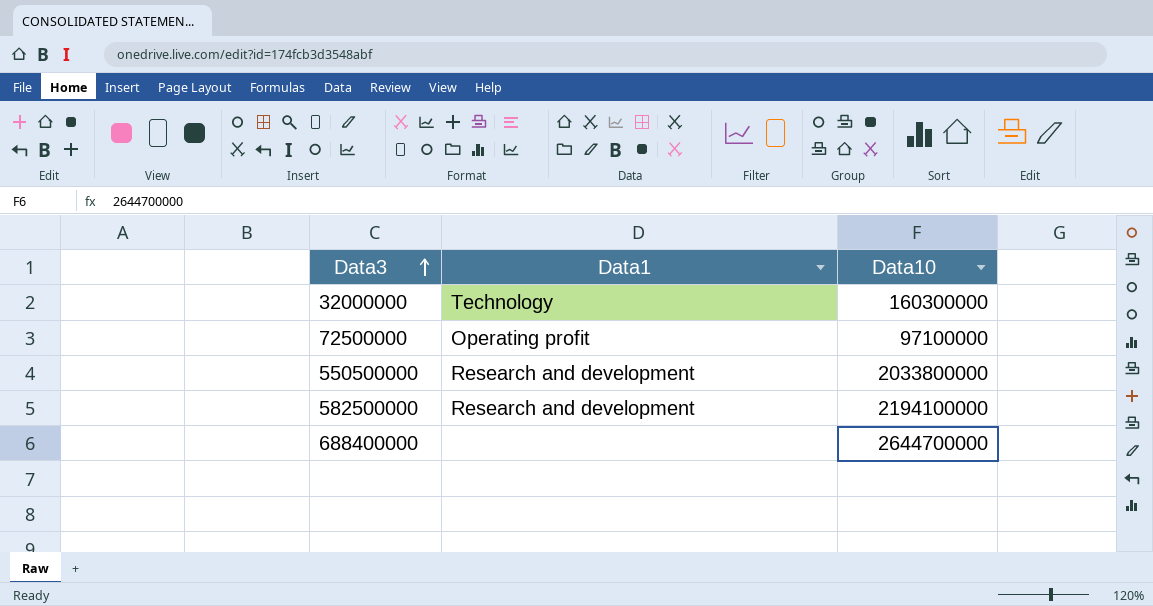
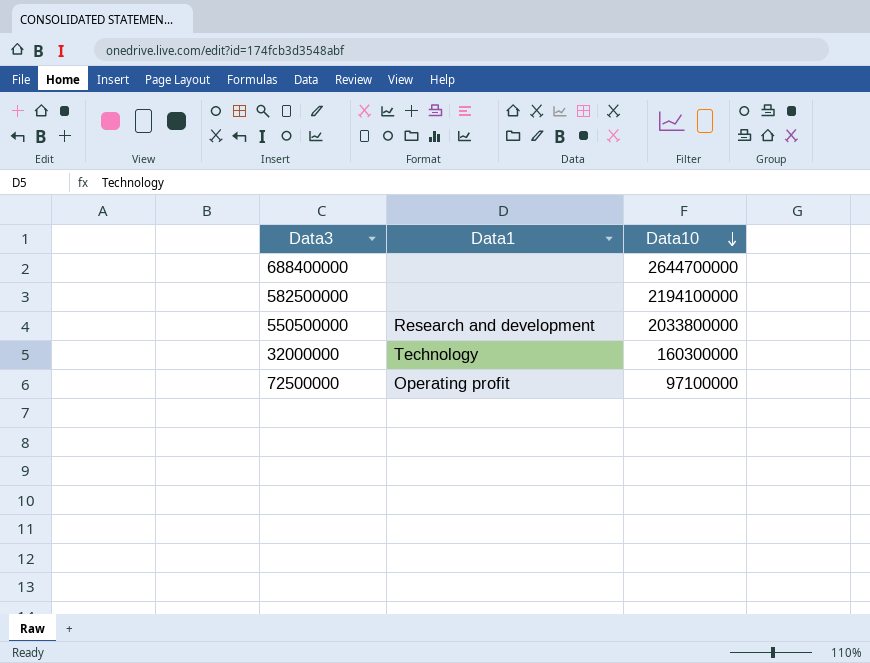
row order: Data3 ascending -> Data10 descending
582500000 | Data1: Research and development -> none

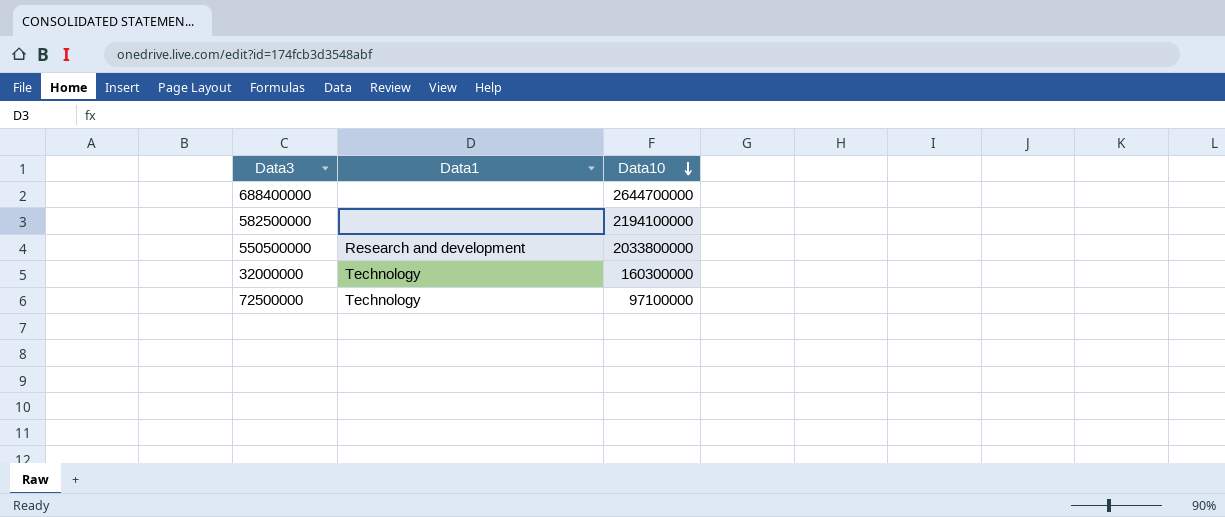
72500000 | Data1: Operating profit -> Technology

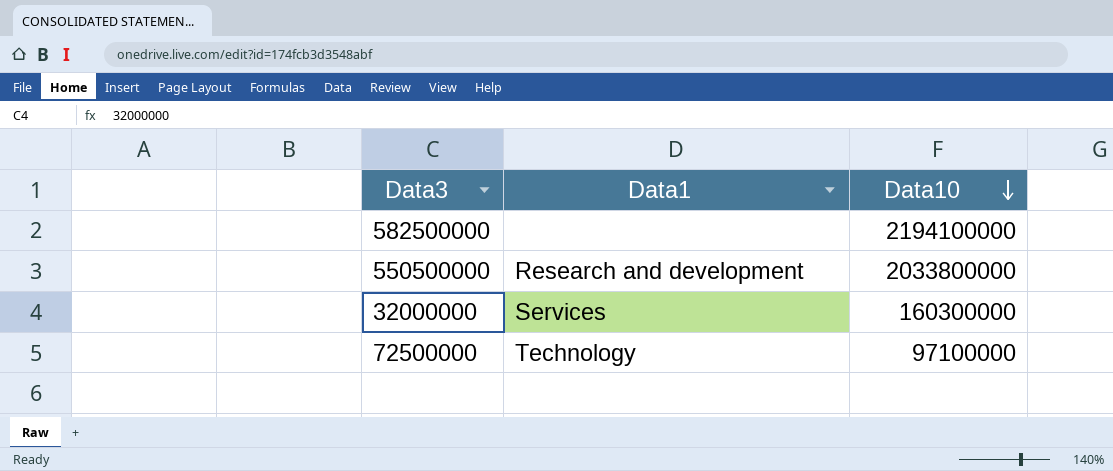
row 688400000: none | 2644700000 -> none
32000000 | Data1: Technology -> Services

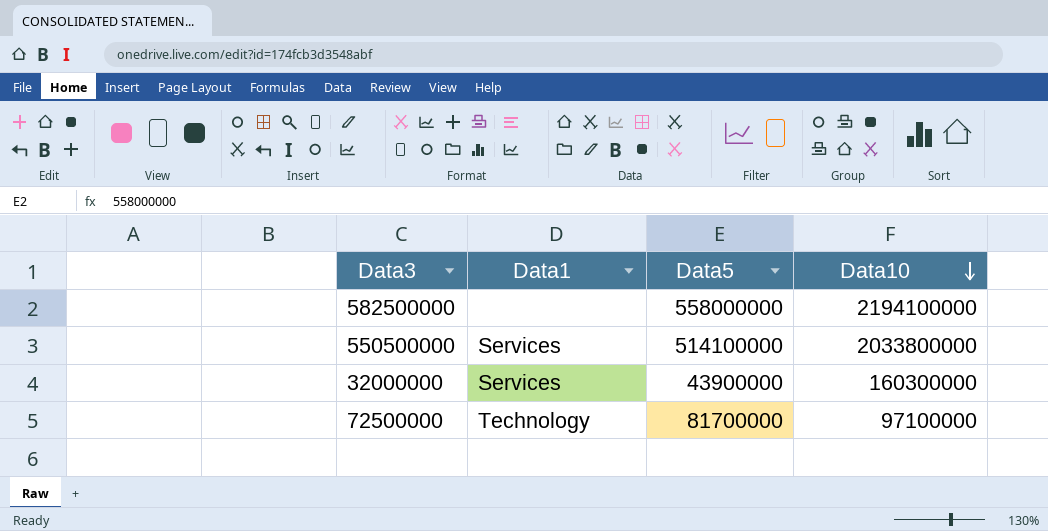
column Data5 | position: none -> 3
550500000 | Data1: Research and development -> Services

